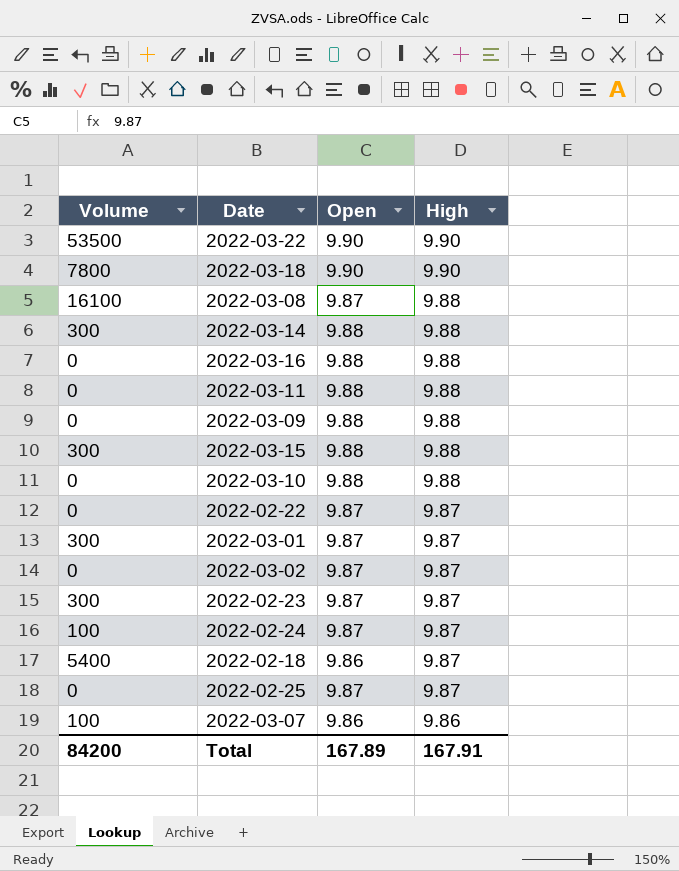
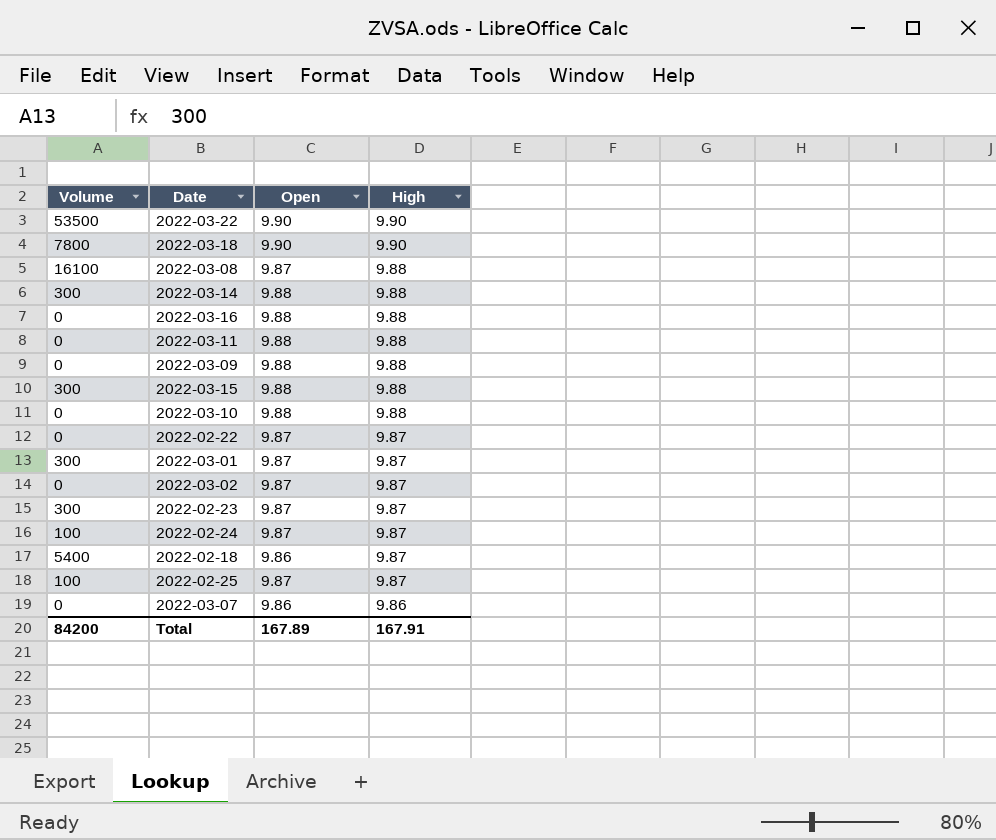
2022-02-25 | Volume: 0 -> 100
2022-03-07 | Volume: 100 -> 0

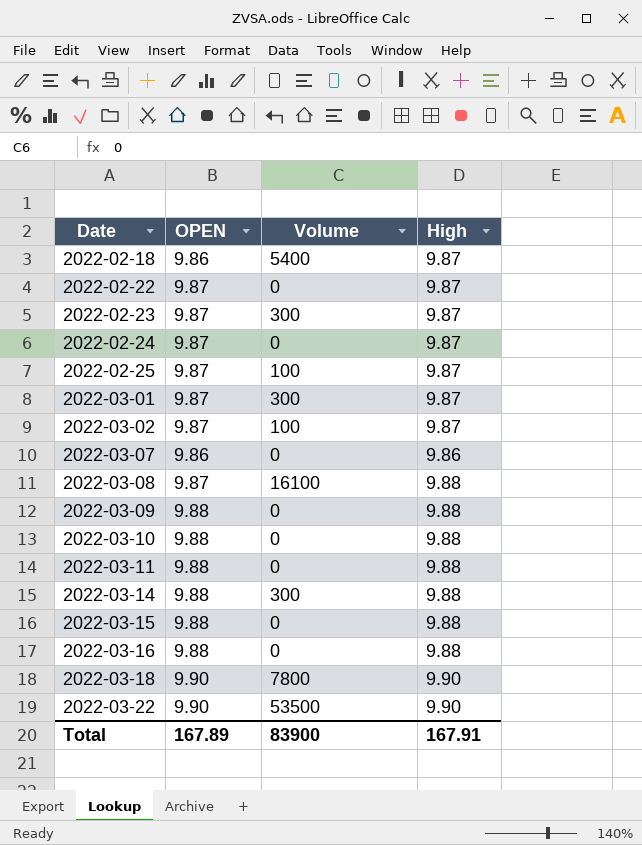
row order: High descending -> Date ascending
column name: Open -> OPEN
column Volume | position: 1 -> 3
2022-02-24 | Volume: 100 -> 0
2022-03-02 | Volume: 0 -> 100
2022-03-15 | Volume: 300 -> 0
Total | Volume: 84200 -> 83900

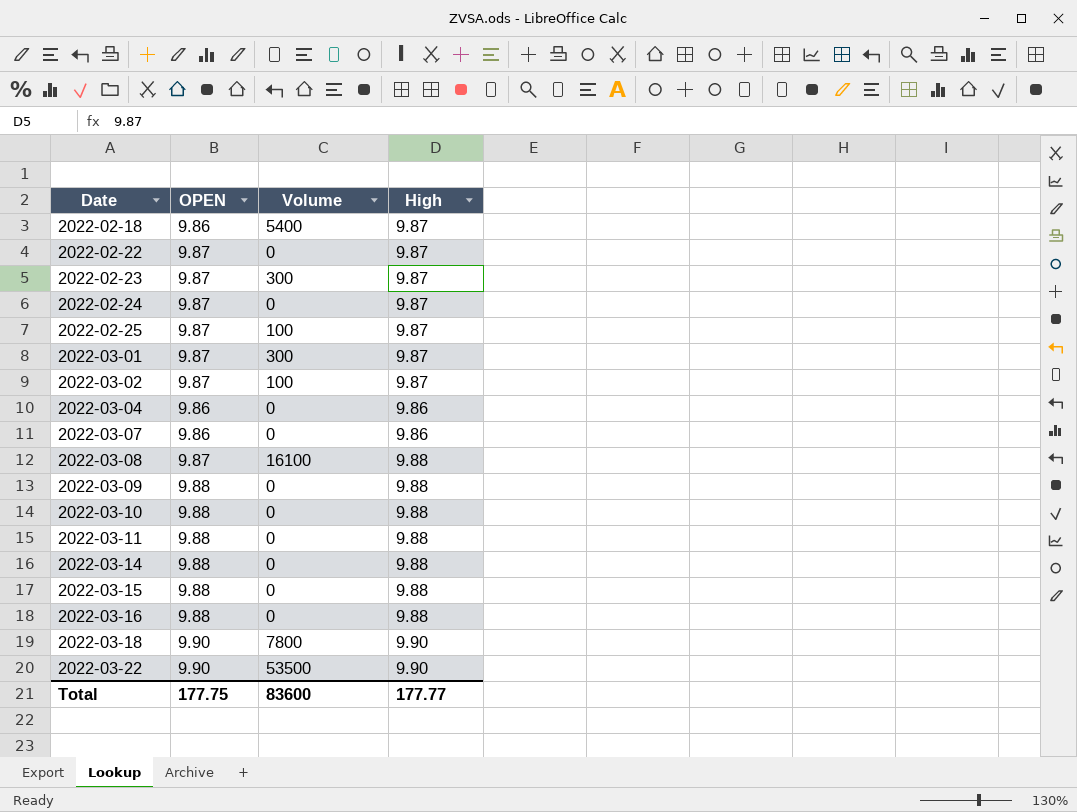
row 2022-03-04: none -> 9.86 | 0 | 9.86
2022-03-14 | Volume: 300 -> 0
Total | OPEN: 167.89 -> 177.75
Total | Volume: 83900 -> 83600
Total | High: 167.91 -> 177.77

